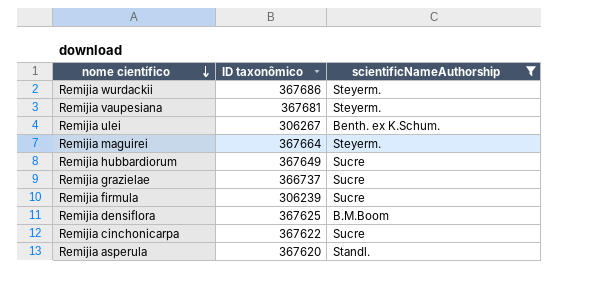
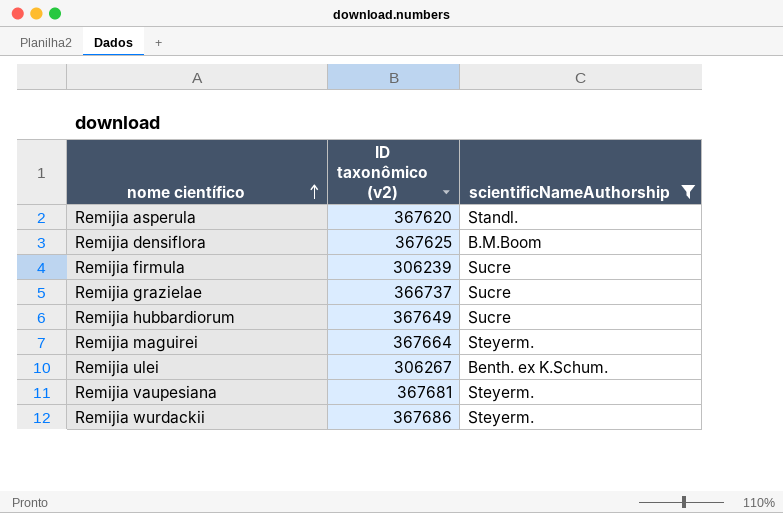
row order: nome científico descending -> nome científico ascending
column name: ID taxonômico -> ID taxonômico (v2)
row Remijia cinchonicarpa: 367622 | Sucre -> none

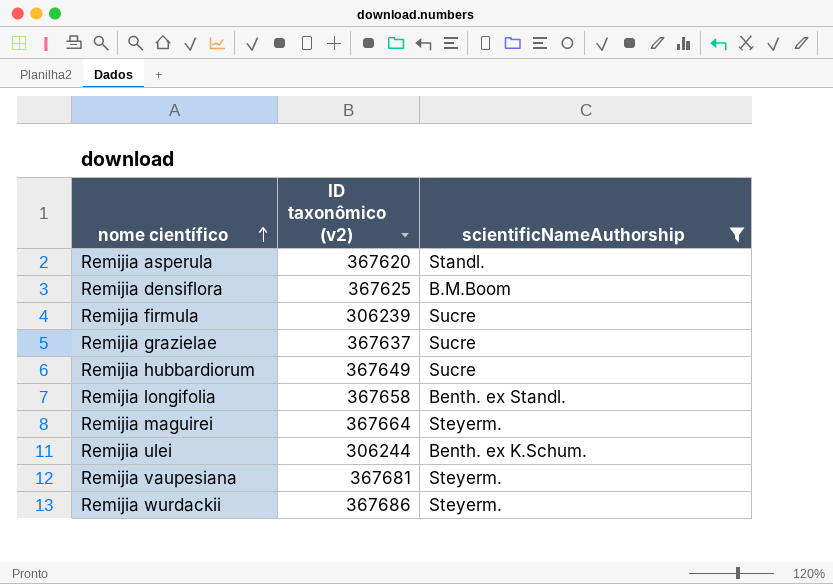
Remijia grazielae | ID taxonômico (v2): 366737 -> 367637
row Remijia longifolia: none -> 367658 | Benth. ex Standl.
Remijia ulei | ID taxonômico (v2): 306267 -> 306244

